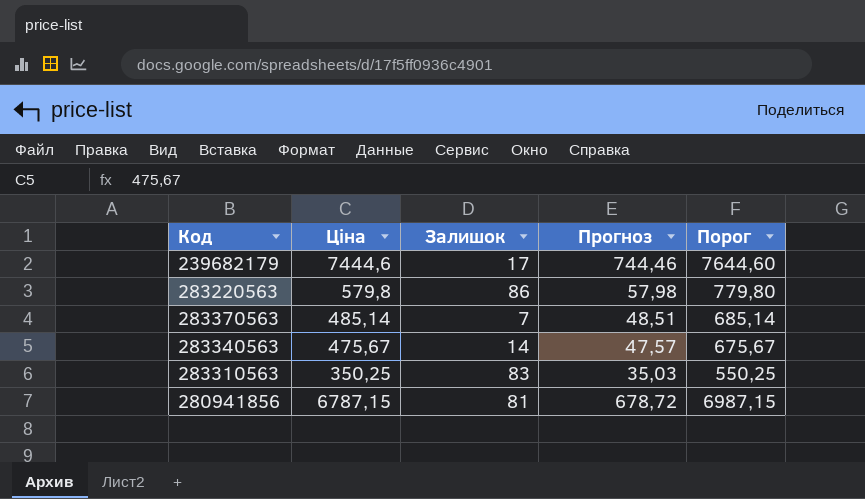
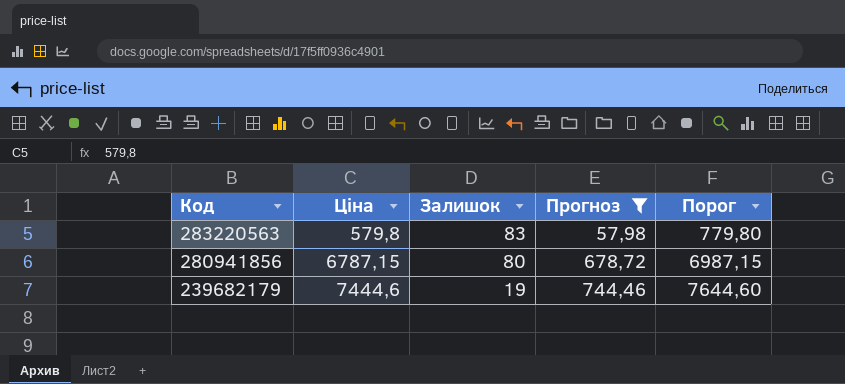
filter: none -> Прогноз >= 57,98
row order: none -> Код descending
283220563 | Залишок: 86 -> 83
280941856 | Залишок: 81 -> 80
239682179 | Залишок: 17 -> 19

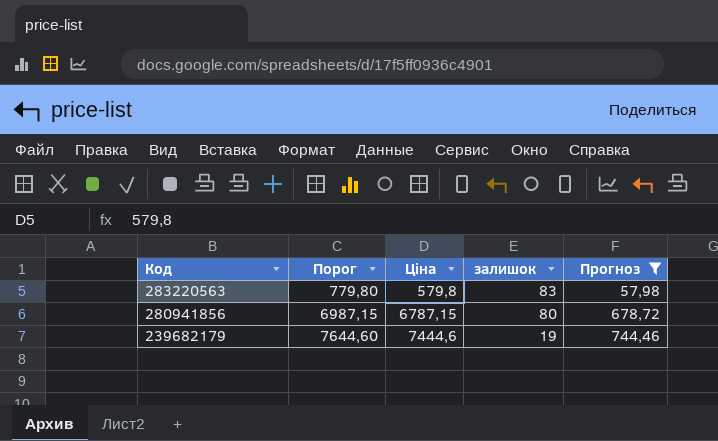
column Порог | position: 5 -> 2
column name: Залишок -> залишок

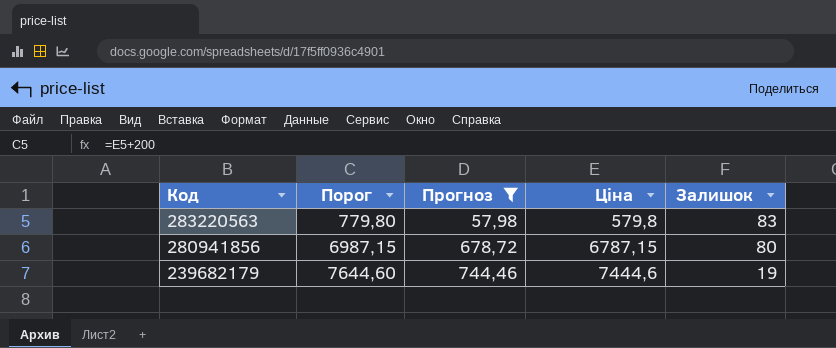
column Прогноз | position: 5 -> 3
column name: залишок -> Залишок

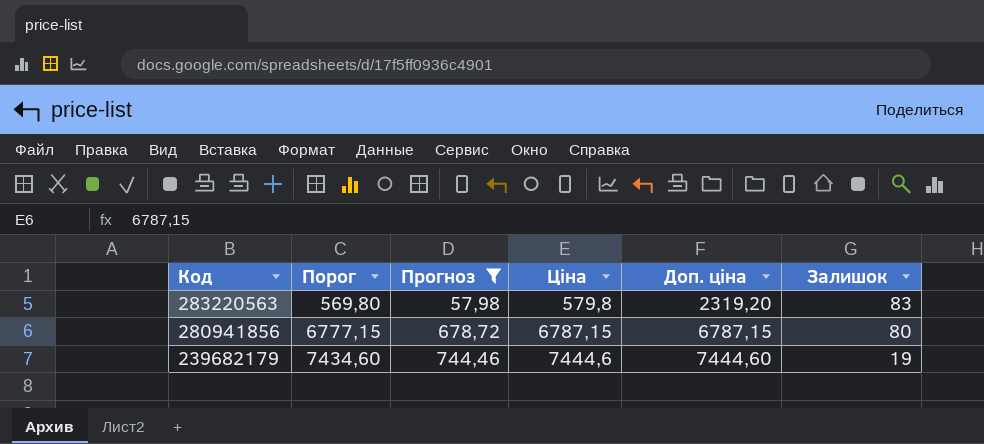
column Порог | formula: [Ціна] + 200 -> [Ціна] - 10
column Доп. ціна | position: none -> 5

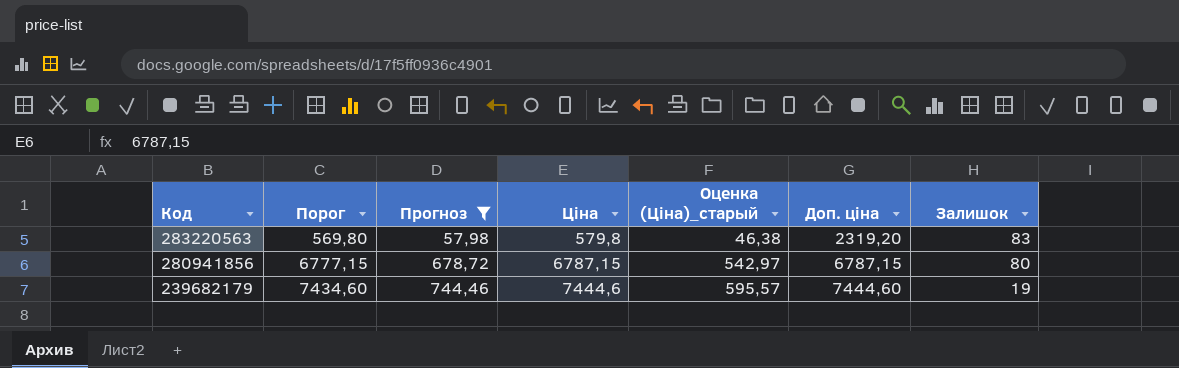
column Оценка (Ціна)_старый | formula: none -> [Ціна] * 0,08

